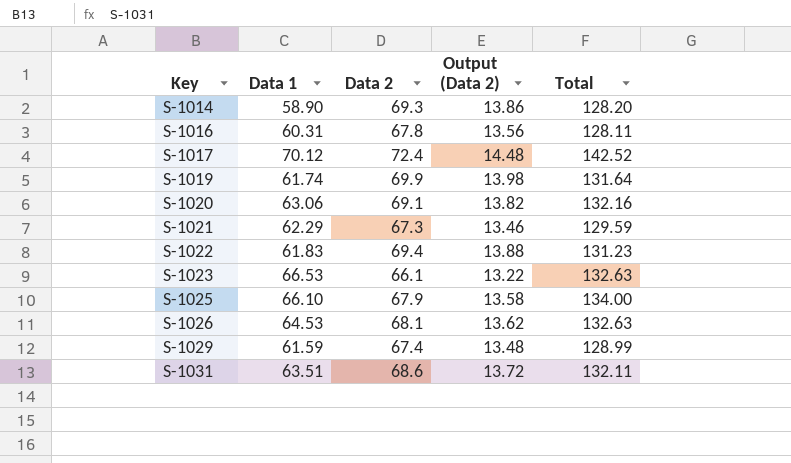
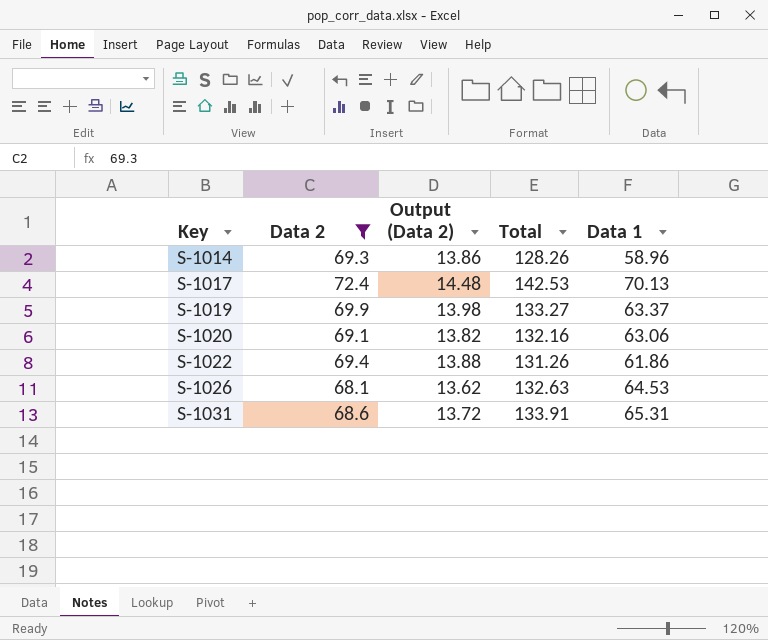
filter: none -> Data 2 >= 68.1
column Data 1 | position: 2 -> 5
S-1014 | Total: 128.20 -> 128.26
S-1014 | Data 1: 58.90 -> 58.96
S-1017 | Total: 142.52 -> 142.53
S-1017 | Data 1: 70.12 -> 70.13
S-1019 | Total: 131.64 -> 133.27
S-1019 | Data 1: 61.74 -> 63.37
S-1022 | Total: 131.23 -> 131.26
S-1022 | Data 1: 61.83 -> 61.86
S-1031 | Total: 132.11 -> 133.91
S-1031 | Data 1: 63.51 -> 65.31

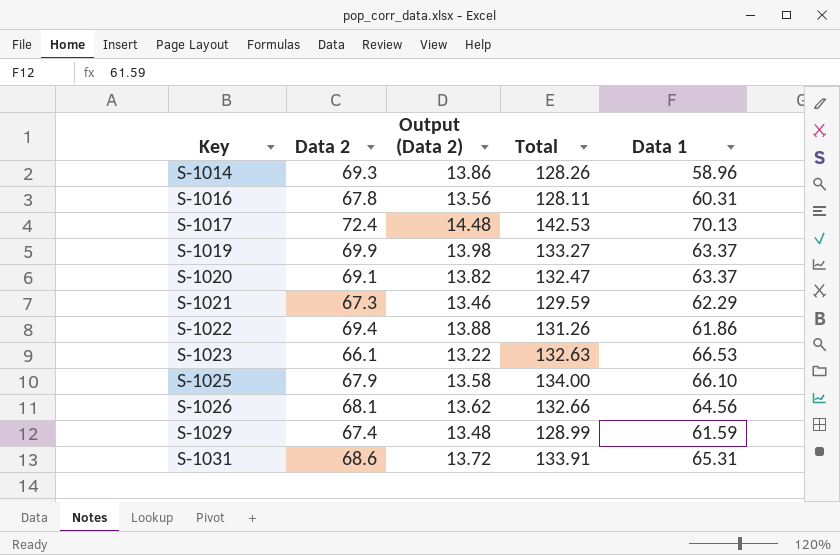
filter: Data 2 >= 68.1 -> none
S-1020 | Total: 132.16 -> 132.47
S-1020 | Data 1: 63.06 -> 63.37
S-1026 | Total: 132.63 -> 132.66
S-1026 | Data 1: 64.53 -> 64.56

